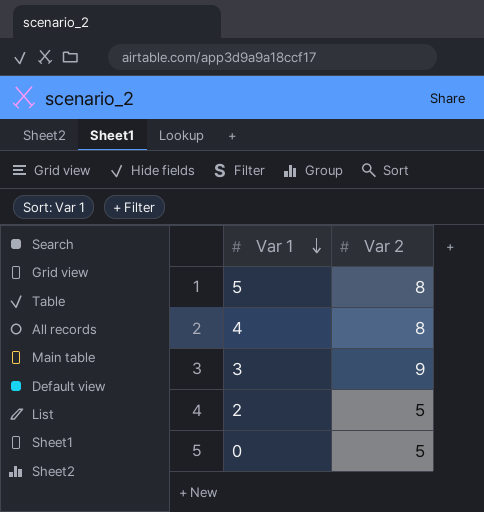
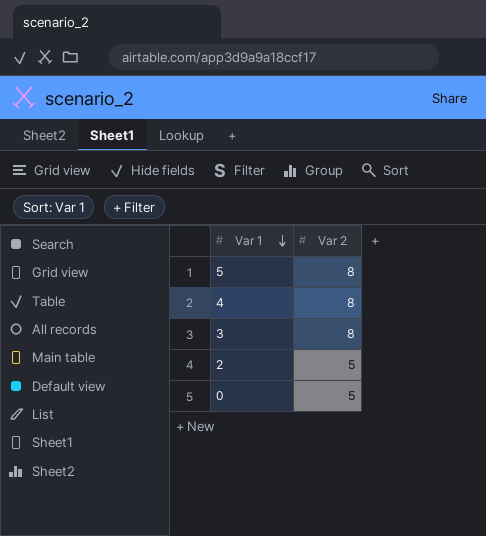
3 | Var 2: 9 -> 8

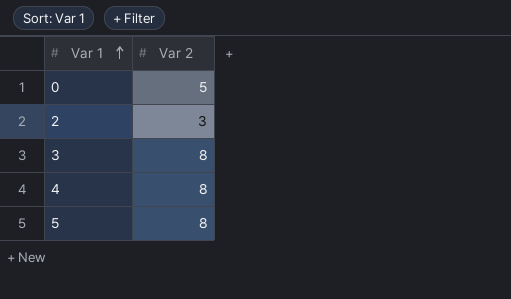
row order: Var 1 descending -> Var 1 ascending
2 | Var 2: 5 -> 3

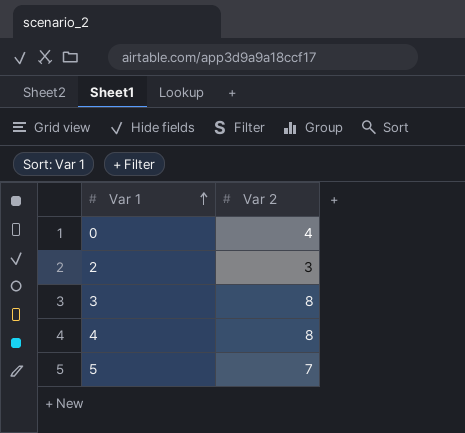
0 | Var 2: 5 -> 4
5 | Var 2: 8 -> 7

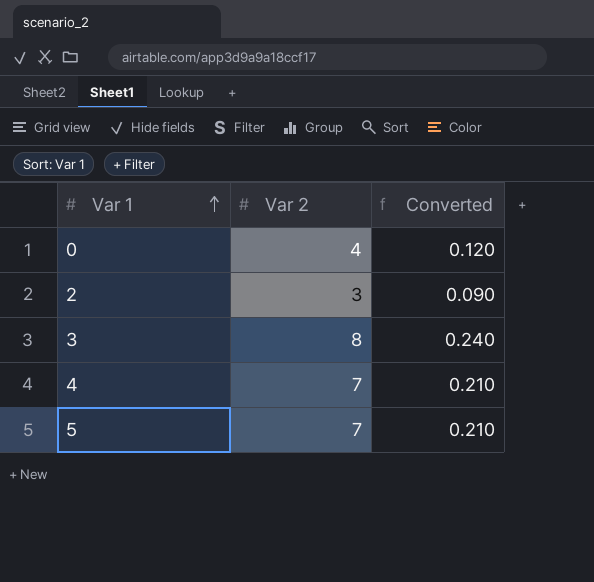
column Converted | formula: none -> [Var 2] * 0.03
4 | Var 2: 8 -> 7

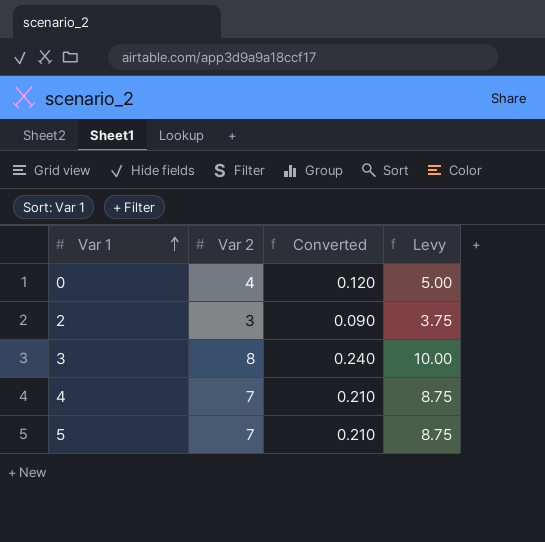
column Levy | formula: none -> [Var 2] * 1.25

